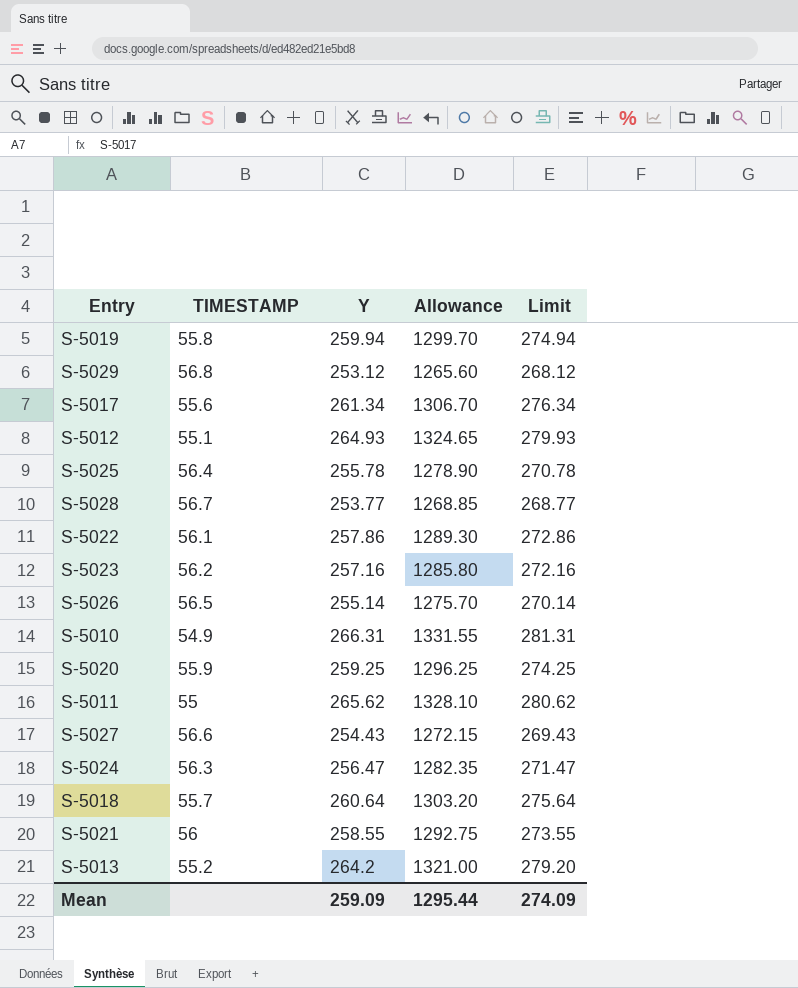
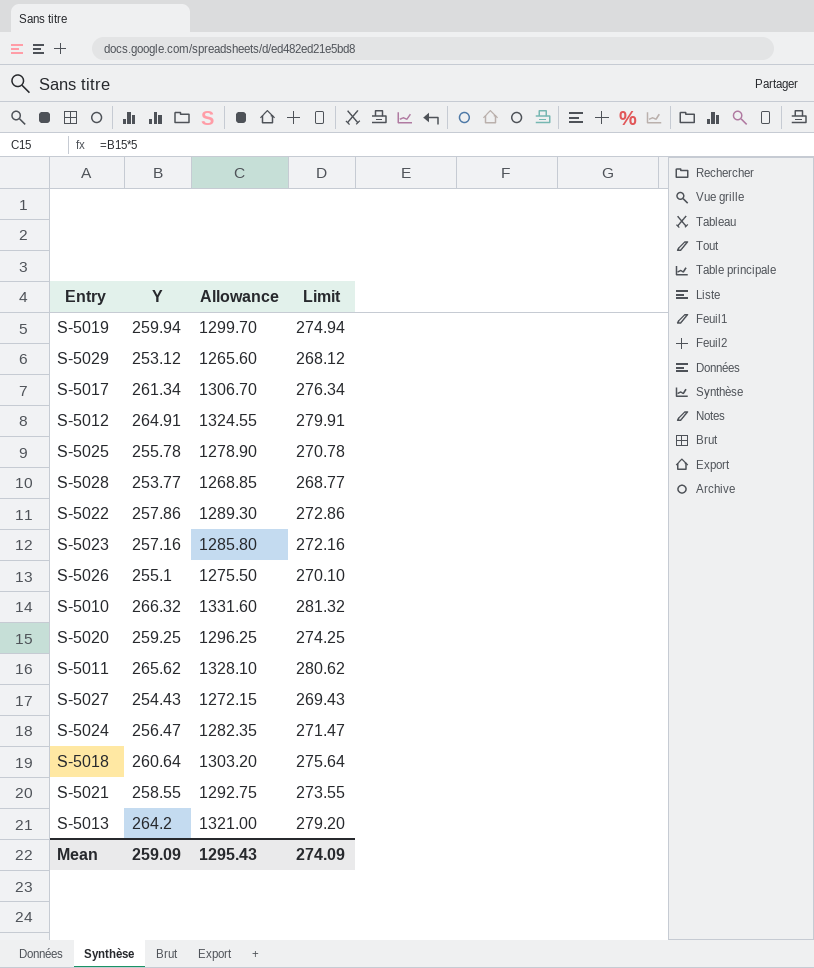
column TIMESTAMP | position: 2 -> none
S-5012 | Y: 264.93 -> 264.91
S-5012 | Allowance: 1324.65 -> 1324.55
S-5012 | Limit: 279.93 -> 279.91
S-5026 | Y: 255.14 -> 255.1
S-5026 | Allowance: 1275.70 -> 1275.50
S-5026 | Limit: 270.14 -> 270.10
S-5010 | Y: 266.31 -> 266.32
S-5010 | Allowance: 1331.55 -> 1331.60
S-5010 | Limit: 281.31 -> 281.32
Mean | Allowance: 1295.44 -> 1295.43

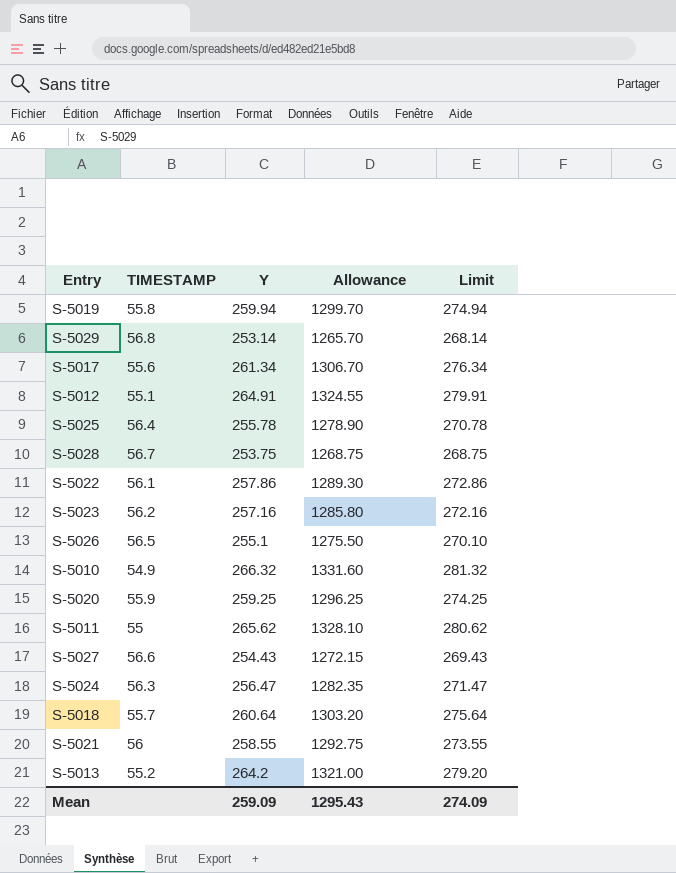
column TIMESTAMP | position: none -> 2
S-5029 | Y: 253.12 -> 253.14
S-5029 | Allowance: 1265.60 -> 1265.70
S-5029 | Limit: 268.12 -> 268.14
S-5028 | Y: 253.77 -> 253.75
S-5028 | Allowance: 1268.85 -> 1268.75
S-5028 | Limit: 268.77 -> 268.75

